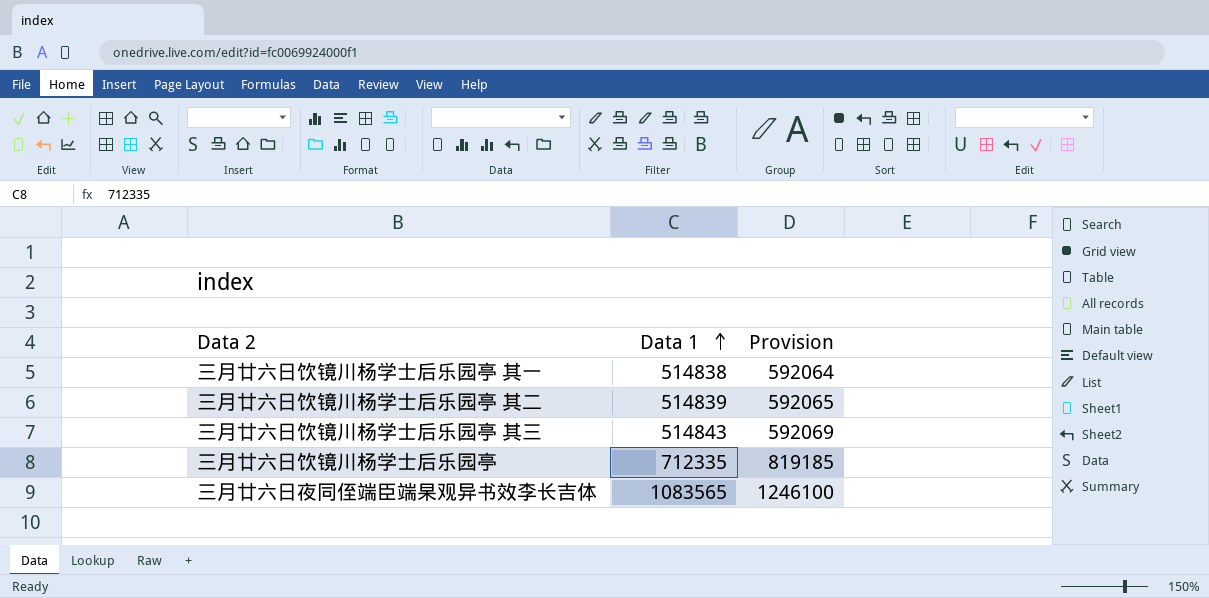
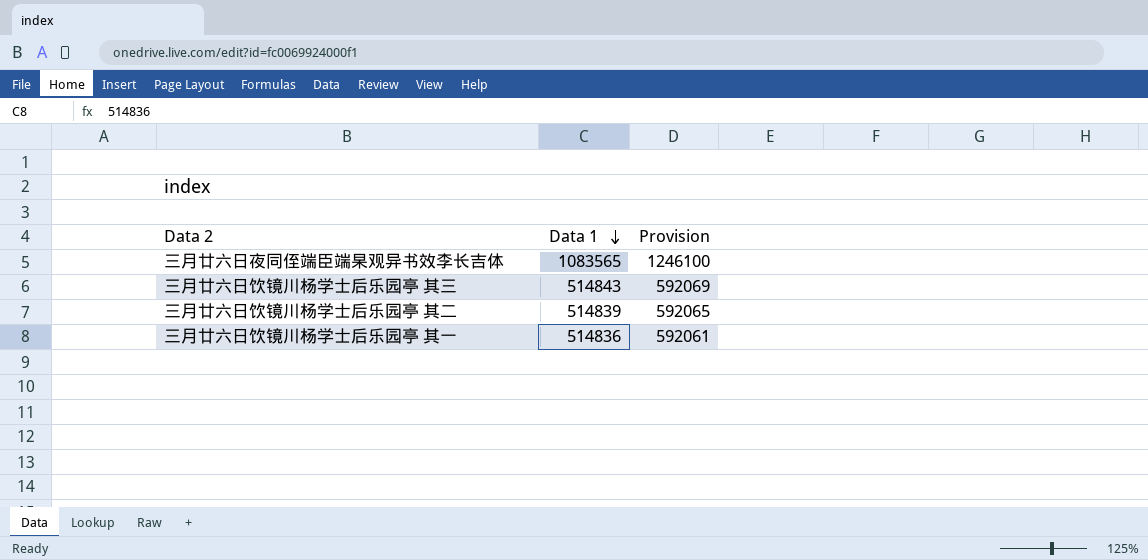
row order: Data 1 ascending -> Data 1 descending
row 三月廿六日饮镜川杨学士后乐园亭: 712335 | 819185 -> none
三月廿六日饮镜川杨学士后乐园亭 其一 | Data 1: 514838 -> 514836
三月廿六日饮镜川杨学士后乐园亭 其一 | Provision: 592064 -> 592061

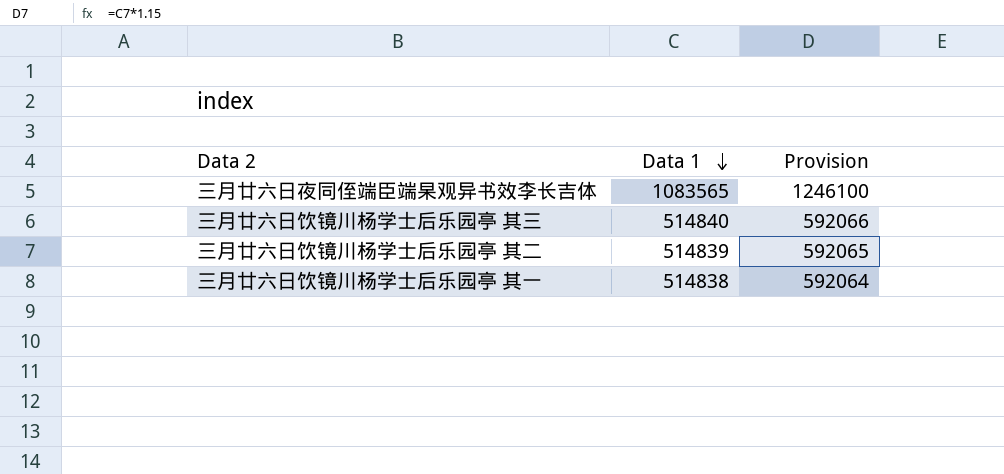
三月廿六日饮镜川杨学士后乐园亭 其三 | Data 1: 514843 -> 514840
三月廿六日饮镜川杨学士后乐园亭 其三 | Provision: 592069 -> 592066
三月廿六日饮镜川杨学士后乐园亭 其一 | Data 1: 514836 -> 514838
三月廿六日饮镜川杨学士后乐园亭 其一 | Provision: 592061 -> 592064

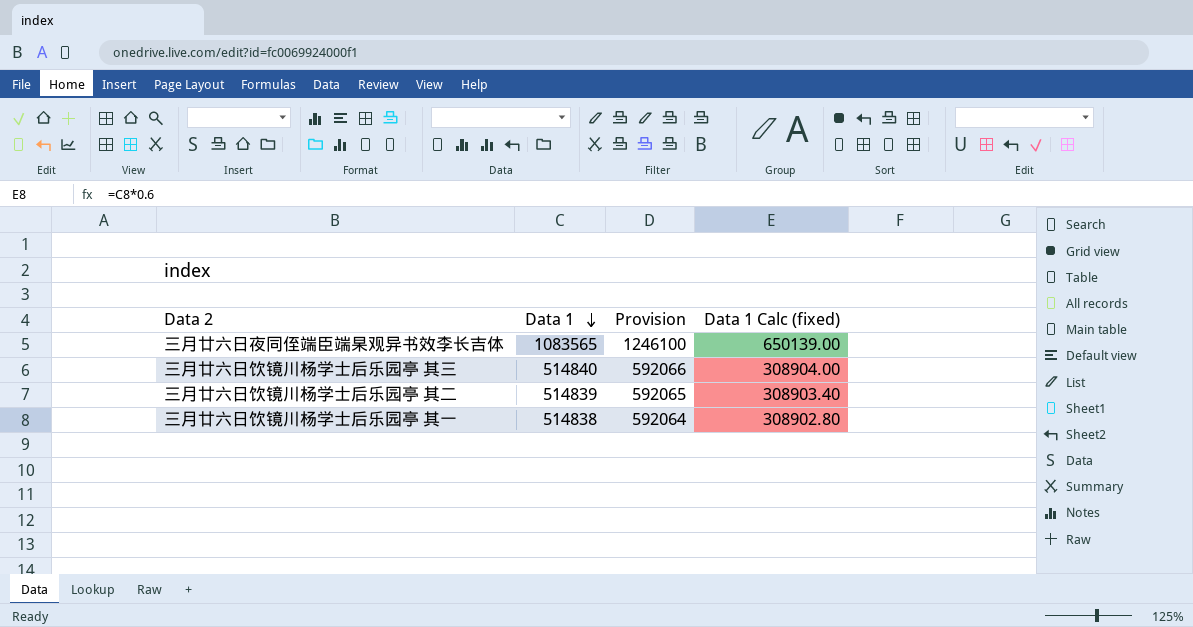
column Data 1 Calc (fixed) | formula: none -> [Data 1] * 0.6

